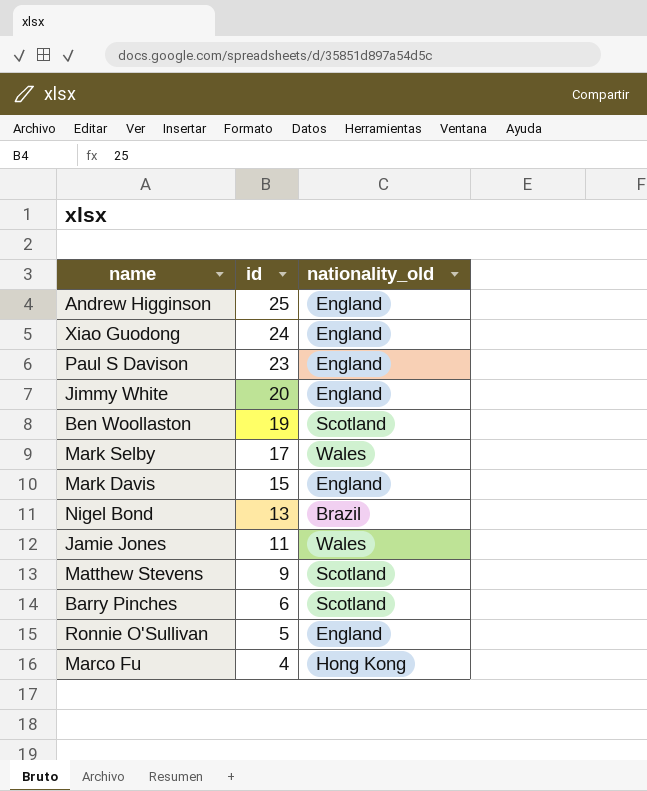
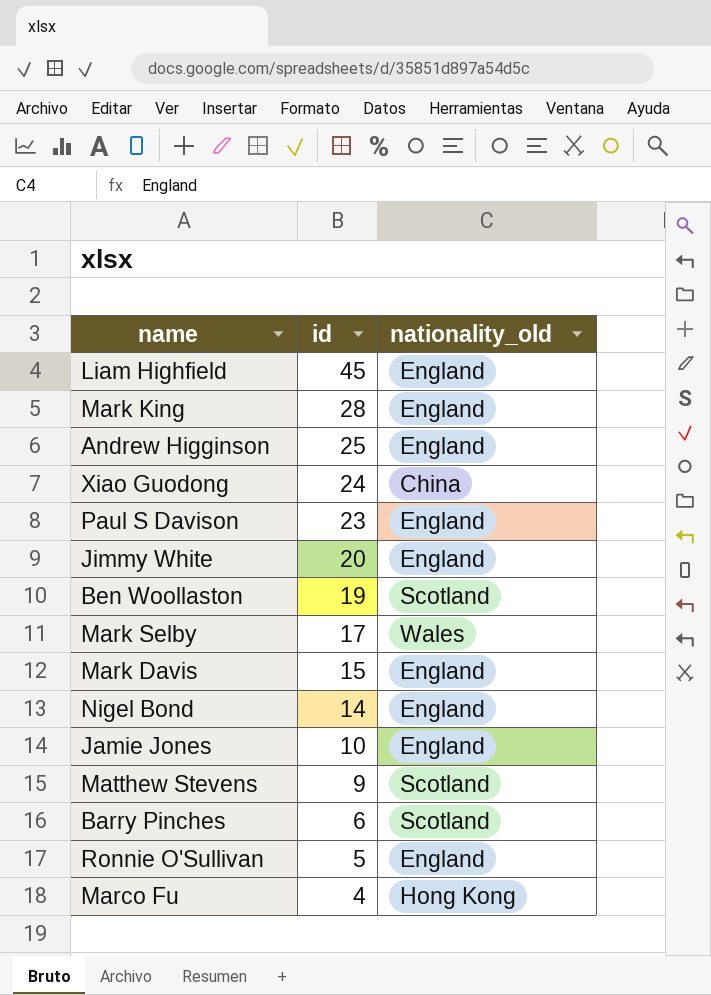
row Liam Highfield: none -> 45 | England
row Mark King: none -> 28 | England
Xiao Guodong | nationality_old: England -> China
Nigel Bond | id: 13 -> 14
Nigel Bond | nationality_old: Brazil -> England
Jamie Jones | id: 11 -> 10
Jamie Jones | nationality_old: Wales -> England

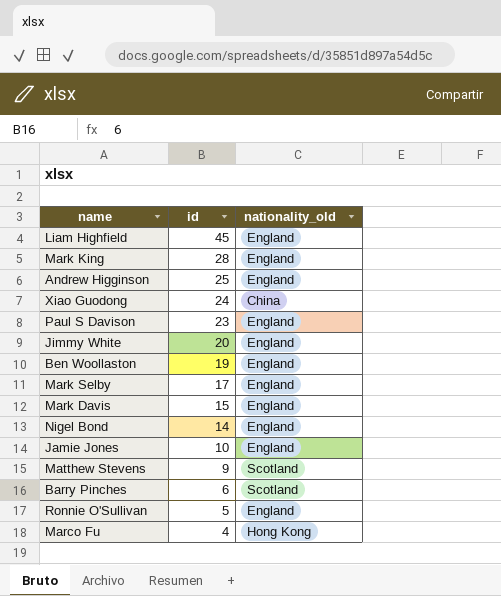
Ben Woollaston | nationality_old: Scotland -> England
Mark Selby | nationality_old: Wales -> England

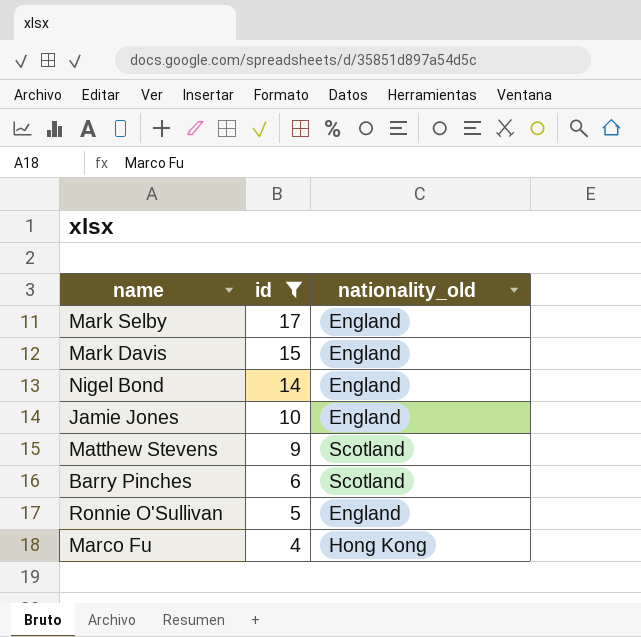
filter: none -> id <= 17

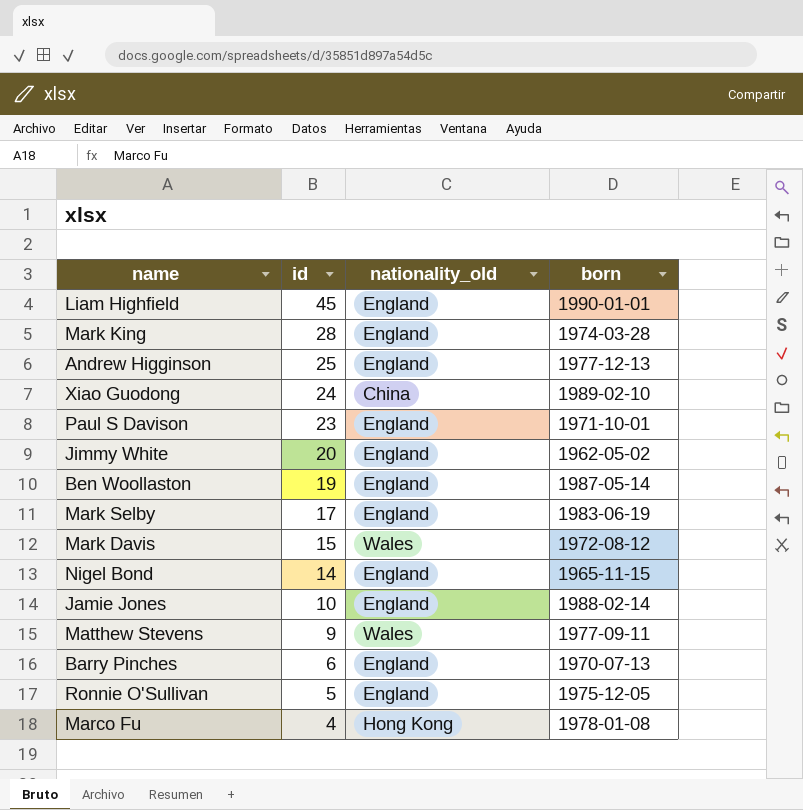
filter: id <= 17 -> none
column born | position: none -> 4
Mark Davis | nationality_old: England -> Wales
Matthew Stevens | nationality_old: Scotland -> Wales
Barry Pinches | nationality_old: Scotland -> England

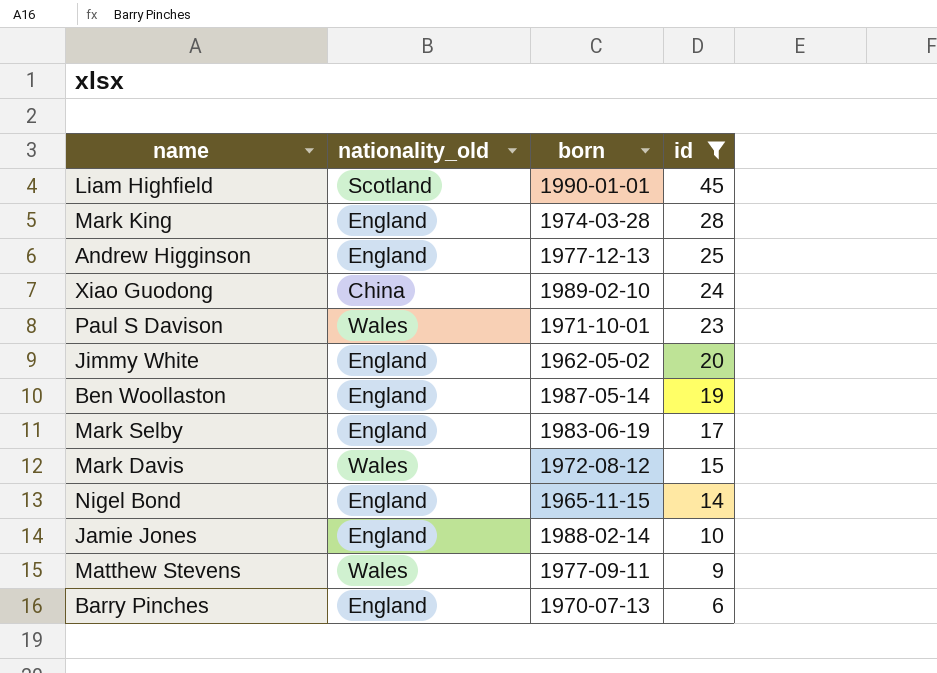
filter: none -> id >= 6
column id | position: 2 -> 4
Liam Highfield | nationality_old: England -> Scotland
Paul S Davison | nationality_old: England -> Wales

